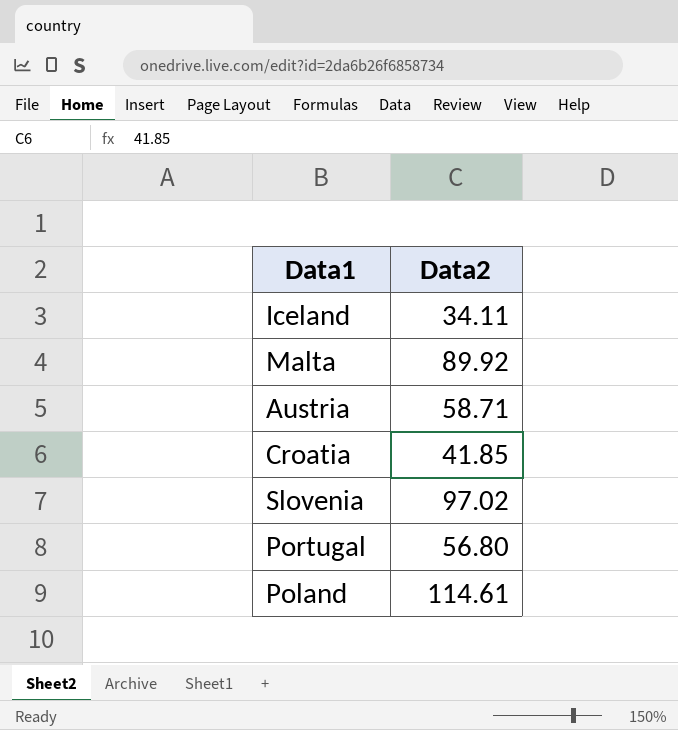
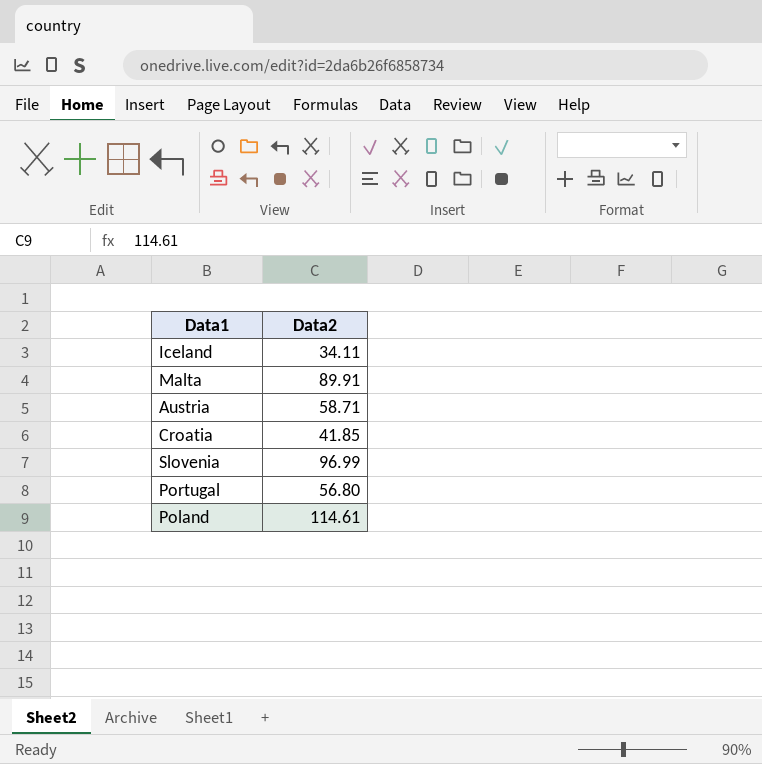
Malta | Data2: 89.92 -> 89.91
Slovenia | Data2: 97.02 -> 96.99

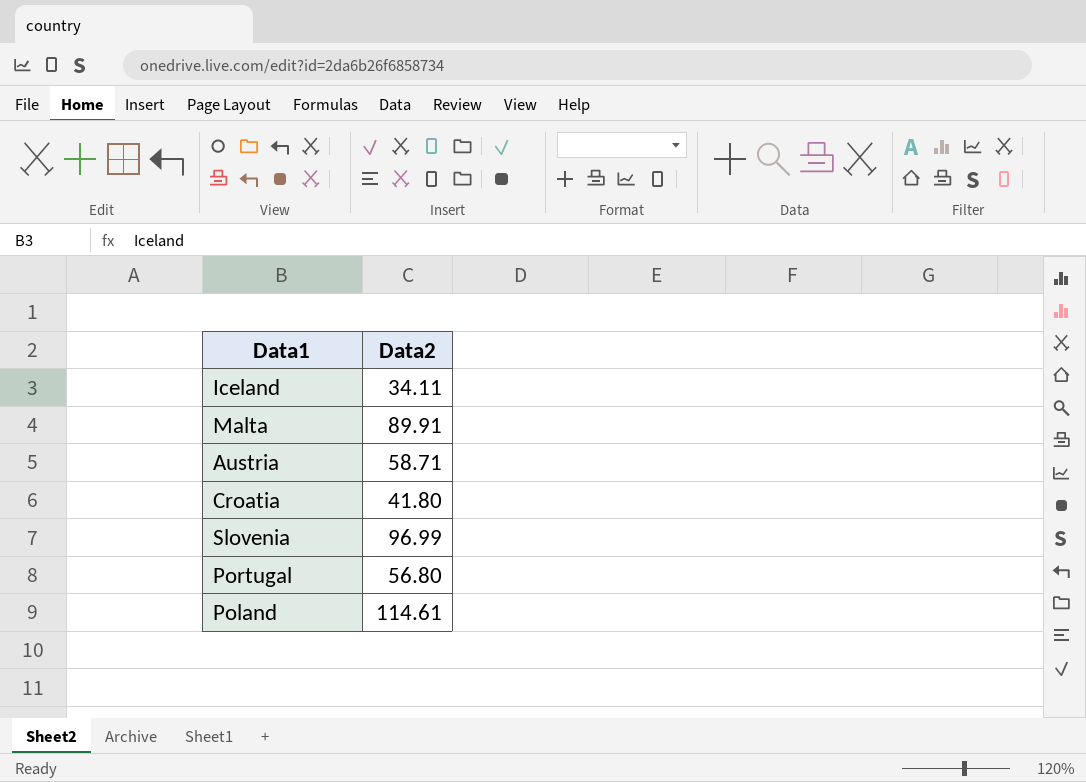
Croatia | Data2: 41.85 -> 41.80

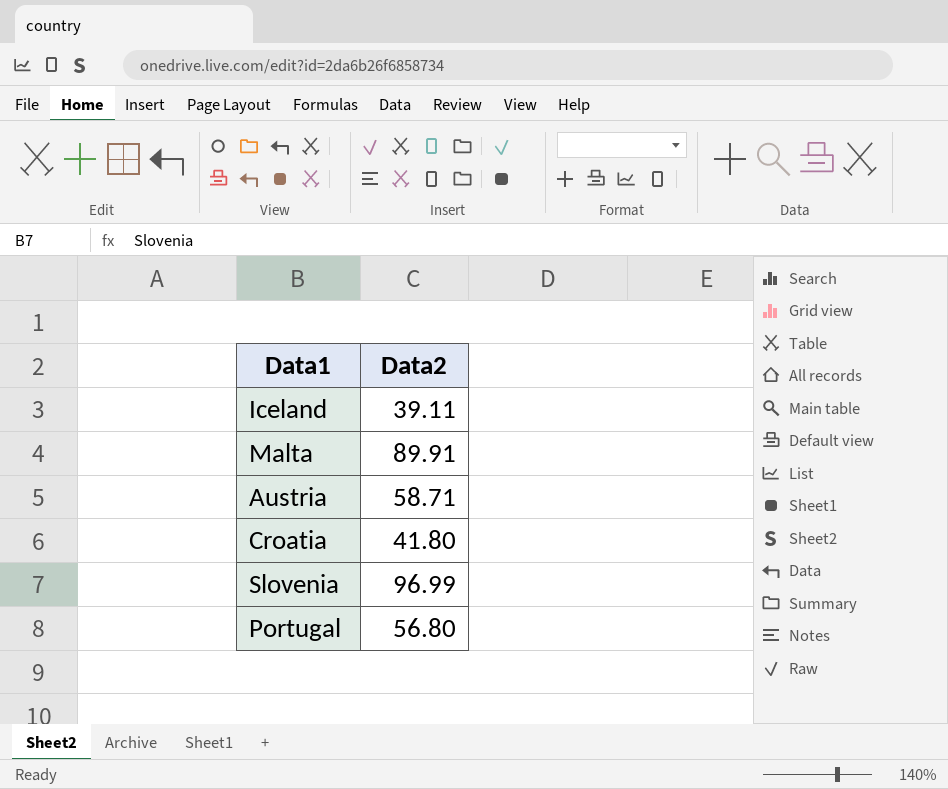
row Poland: 114.61 -> none
Iceland | Data2: 34.11 -> 39.11

